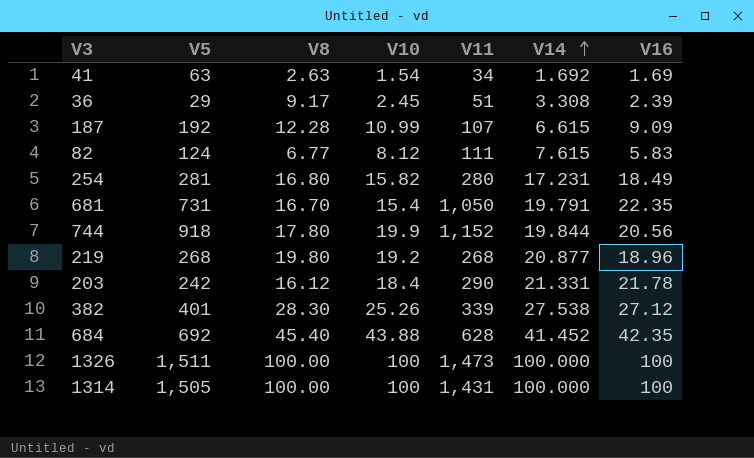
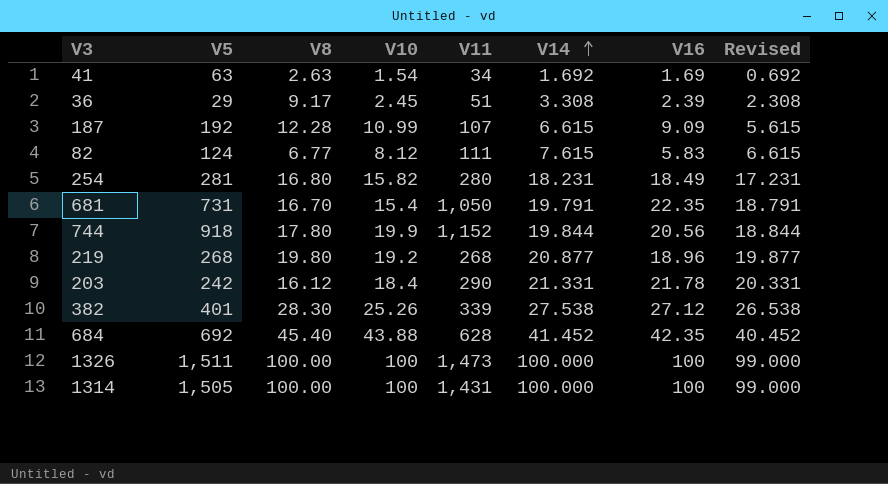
column Revised | formula: none -> [V14] - 1
254 | V14: 17.231 -> 18.231

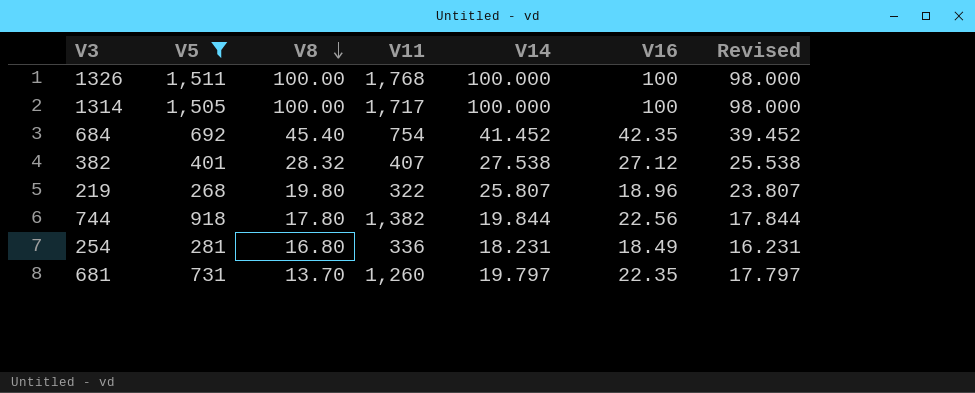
filter: none -> V5 >= 268
row order: V14 ascending -> V8 descending
column V10 | position: 4 -> none
column Revised | formula: [V14] - 1 -> [V14] - 2
1326 | V11: 1,473 -> 1,768
1314 | V11: 1,431 -> 1,717
684 | V11: 628 -> 754
382 | V8: 28.30 -> 28.32
382 | V11: 339 -> 407
219 | V11: 268 -> 322
219 | V14: 20.877 -> 25.807
744 | V11: 1,152 -> 1,382
744 | V16: 20.56 -> 22.56
254 | V11: 280 -> 336
681 | V8: 16.70 -> 13.70
681 | V11: 1,050 -> 1,260
681 | V14: 19.791 -> 19.797

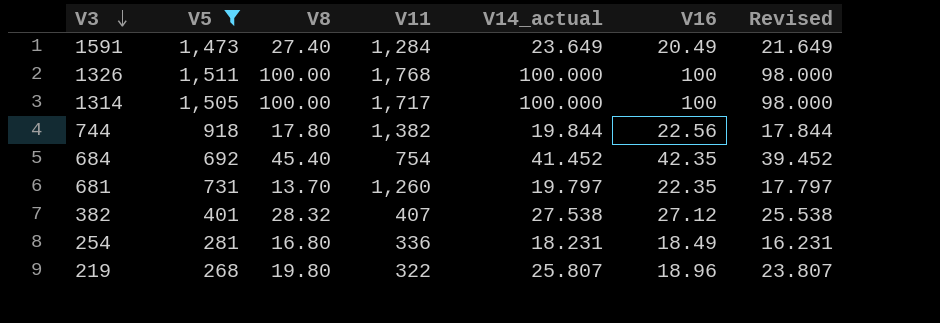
row order: V8 descending -> V3 descending
column name: V14 -> V14_actual
row 1591: none -> 1,473 | 27.40 | 1,284 | 23.649 | 20.49 | 21.649

